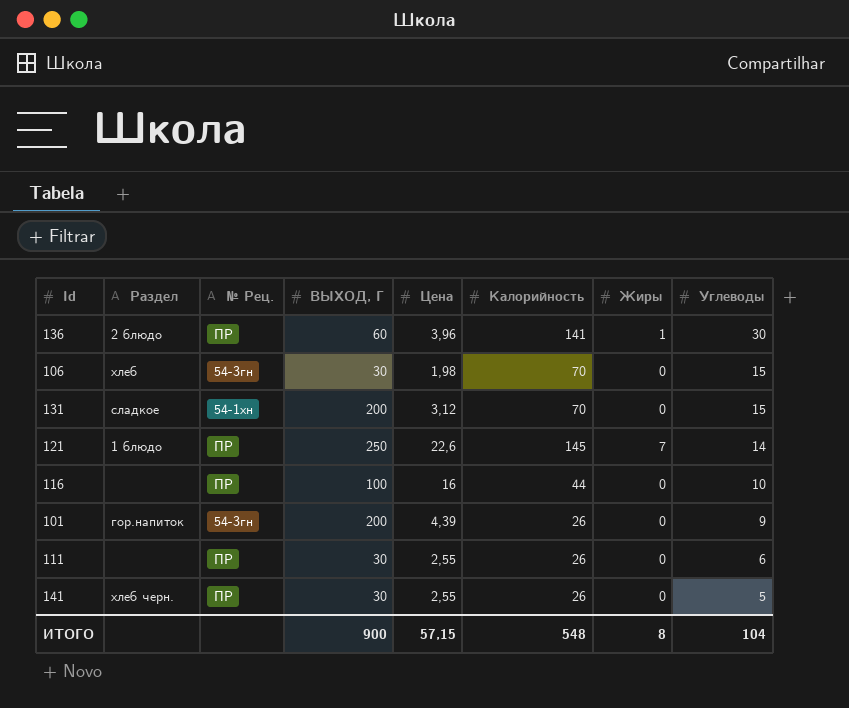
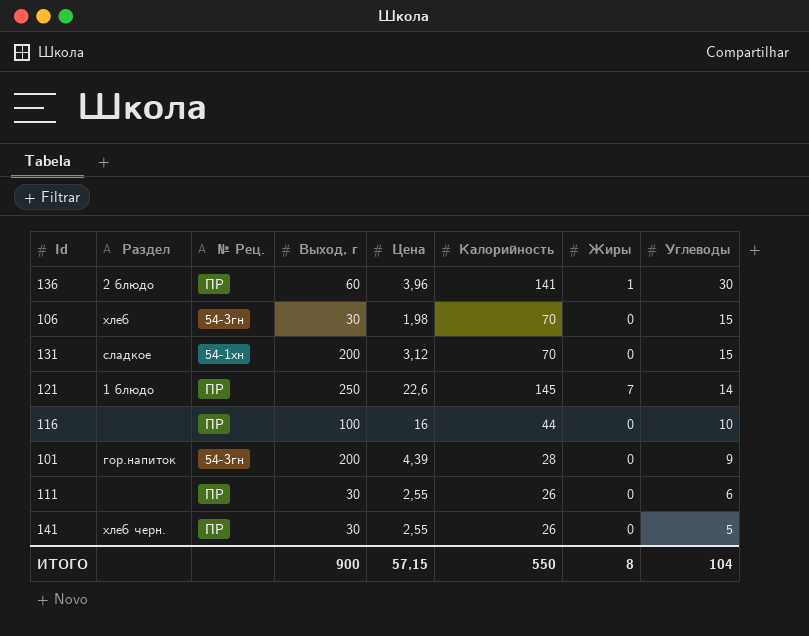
column name: ВЫХОД, Г -> Выход, г
101 | Калорийность: 26 -> 28
ИТОГО | Калорийность: 548 -> 550

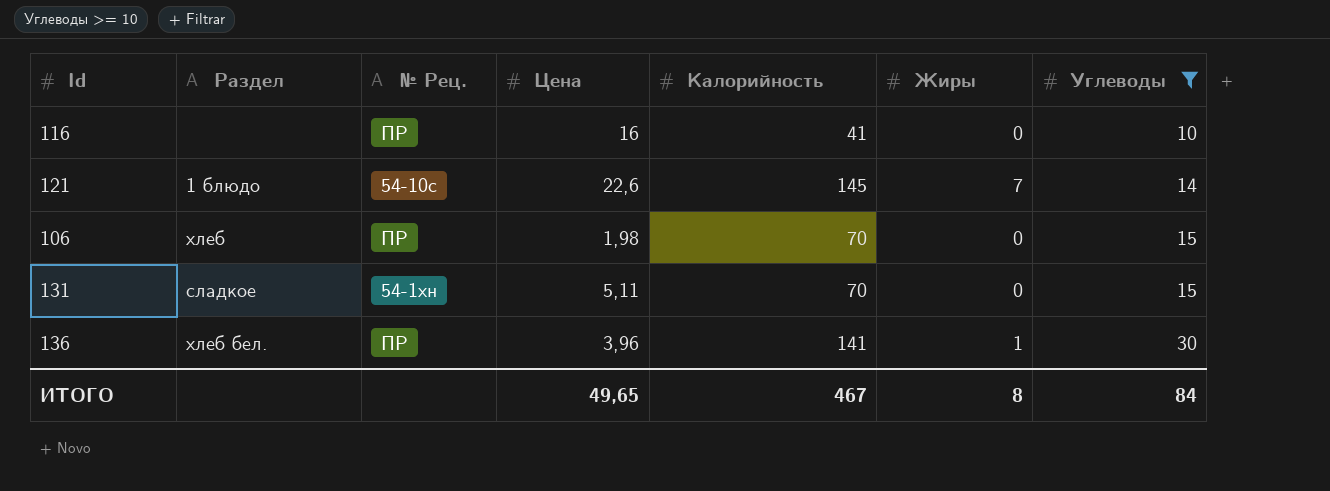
filter: none -> Углеводы >= 10
row order: Углеводы descending -> Углеводы ascending
column Выход, г | position: 4 -> none
116 | Калорийность: 44 -> 41
121 | № Рец.: ПР -> 54-10с
106 | № Рец.: 54-3гн -> ПР
131 | Цена: 3,12 -> 5,11
136 | Раздел: 2 блюдо -> хлеб бел.
ИТОГО | Цена: 57,15 -> 49,65
ИТОГО | Калорийность: 550 -> 467
ИТОГО | Углеводы: 104 -> 84

